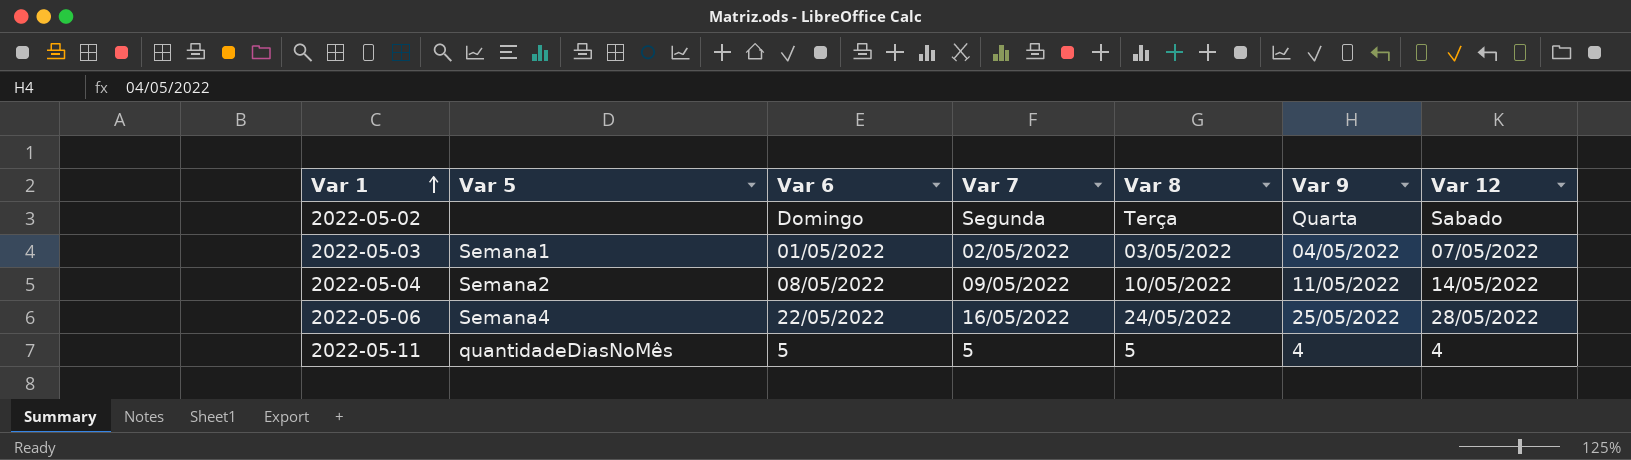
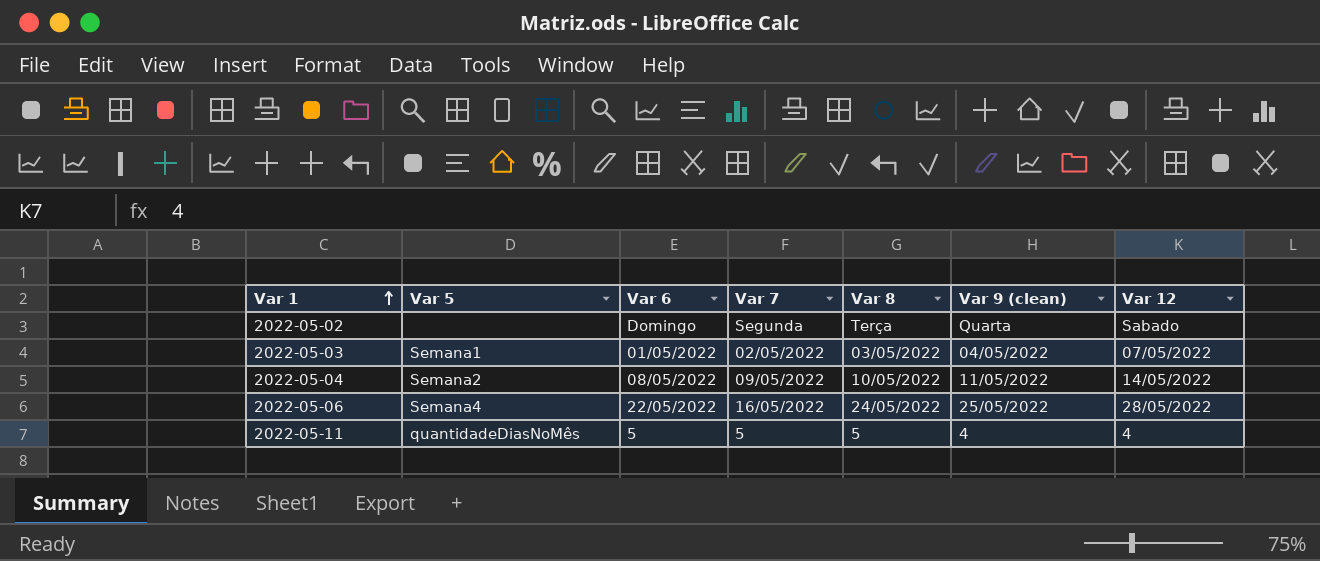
column name: Var 9 -> Var 9 (clean)

